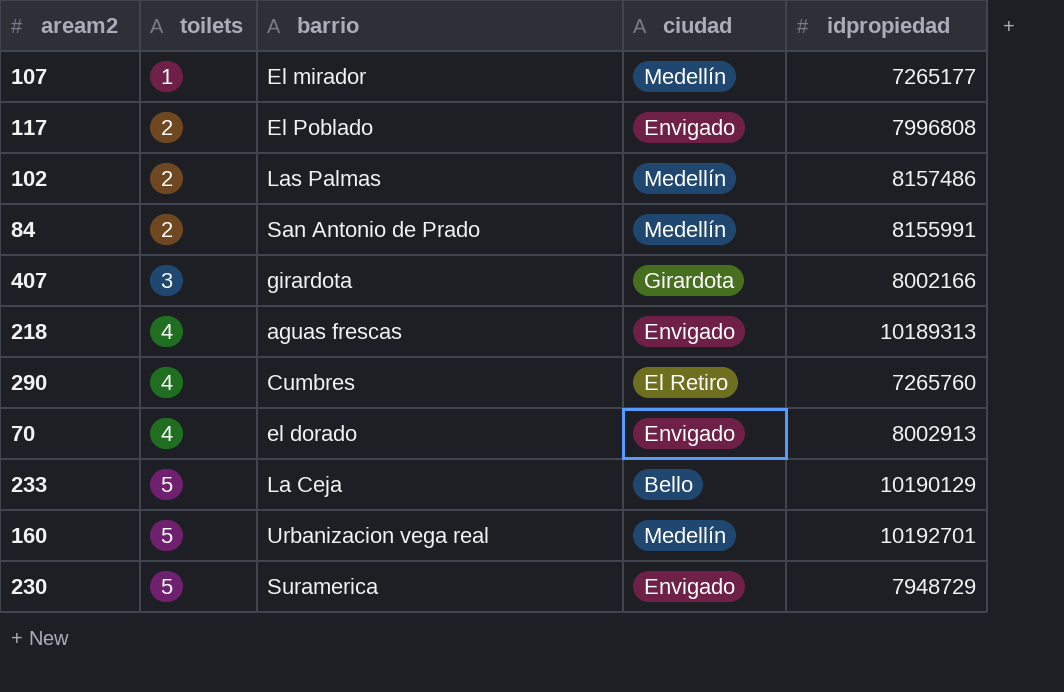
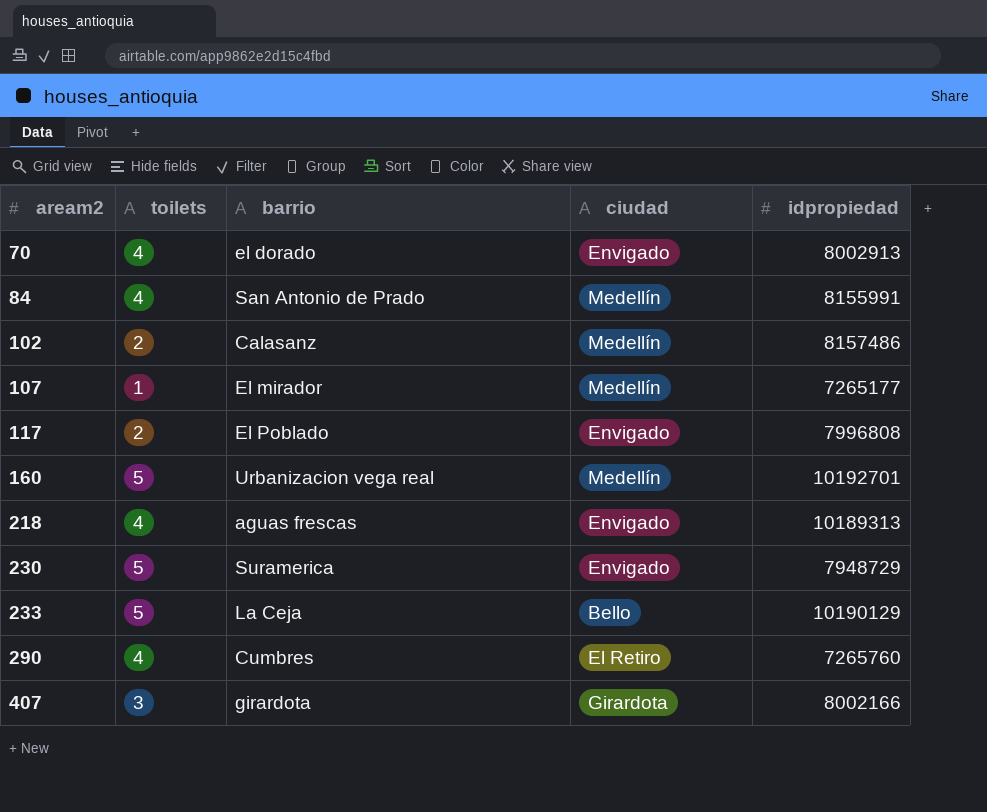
row order: toilets ascending -> aream2 ascending
84 | toilets: 2 -> 4
102 | barrio: Las Palmas -> Calasanz

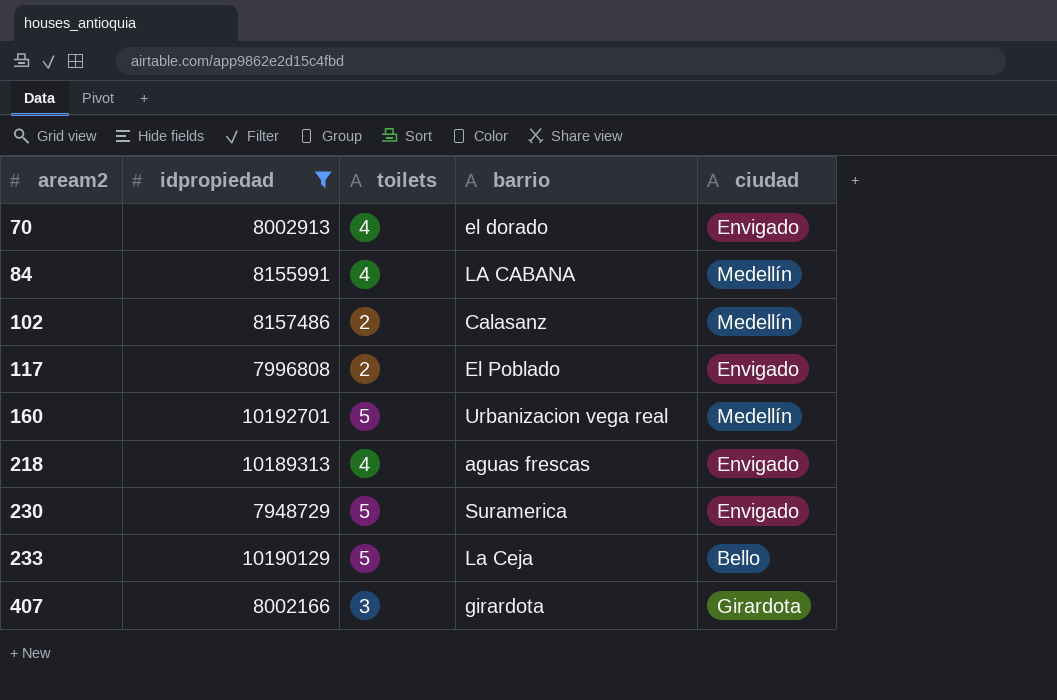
filter: none -> idpropiedad >= 7948729
column idpropiedad | position: 5 -> 2
84 | barrio: San Antonio de Prado -> LA CABANA

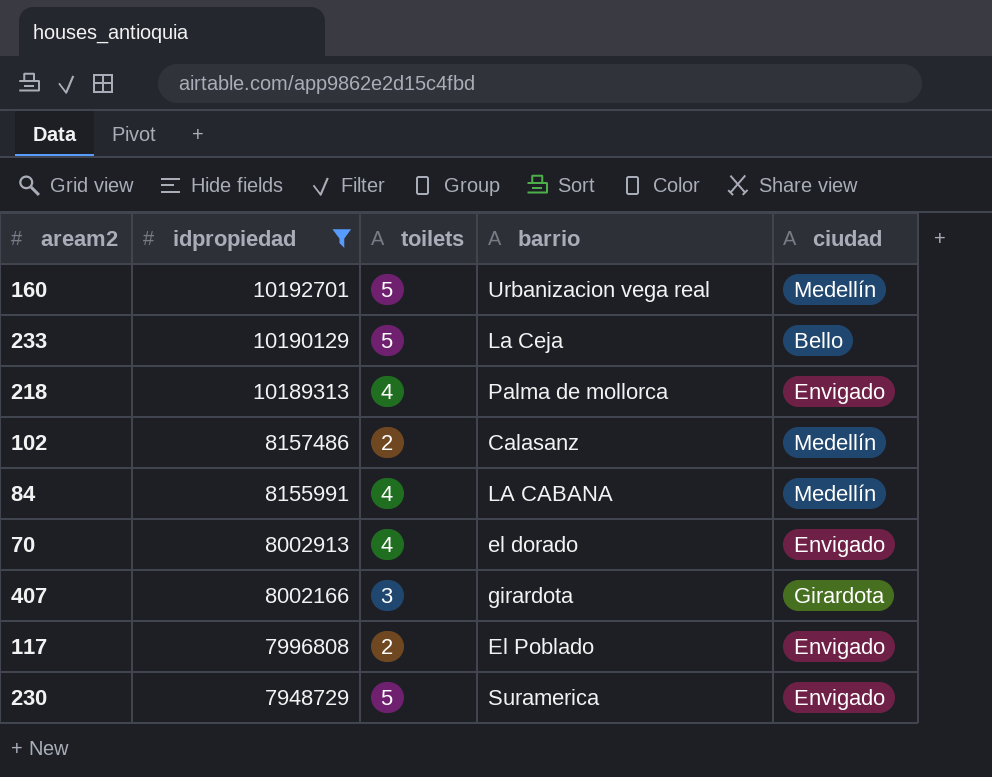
row order: aream2 ascending -> idpropiedad descending
218 | barrio: aguas frescas -> Palma de mollorca

